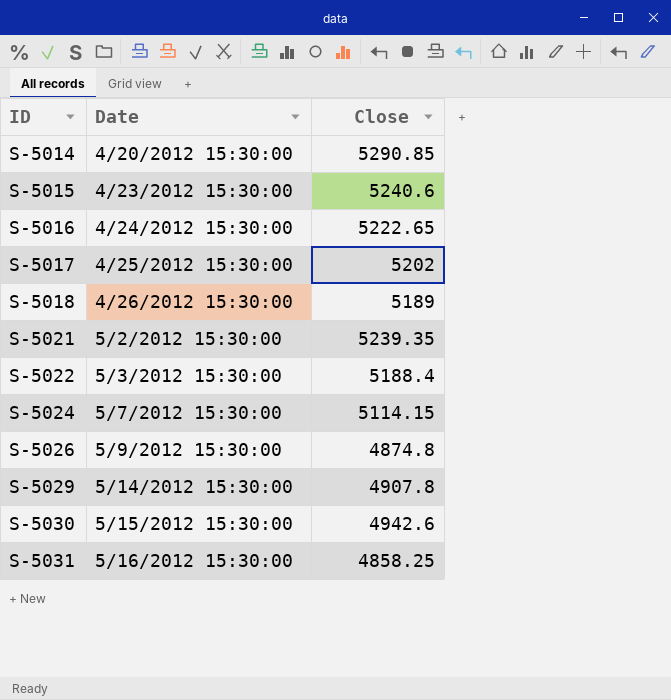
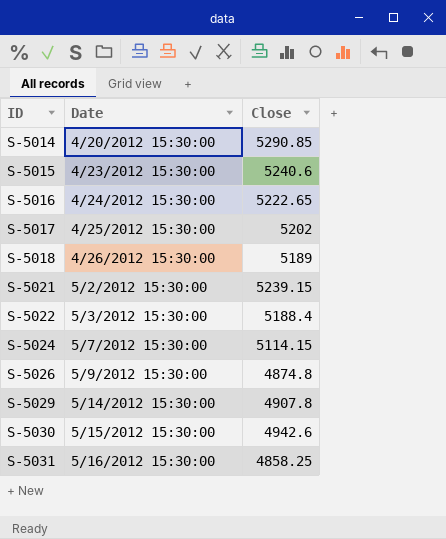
S-5021 | Close: 5239.35 -> 5239.15

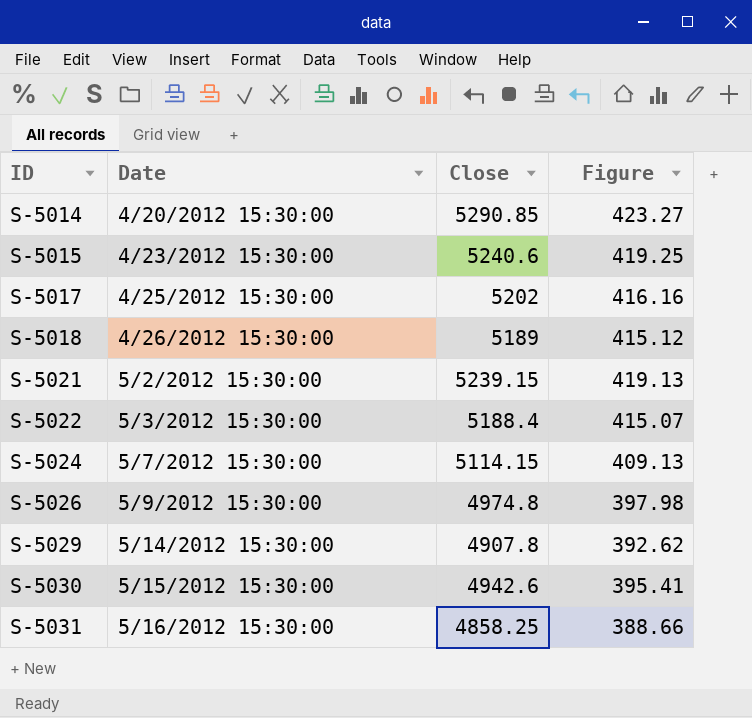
column Figure | formula: none -> [Close] * 0.08
row S-5016: 4/24/2012 15:30:00 | 5222.65 -> none
S-5026 | Close: 4874.8 -> 4974.8

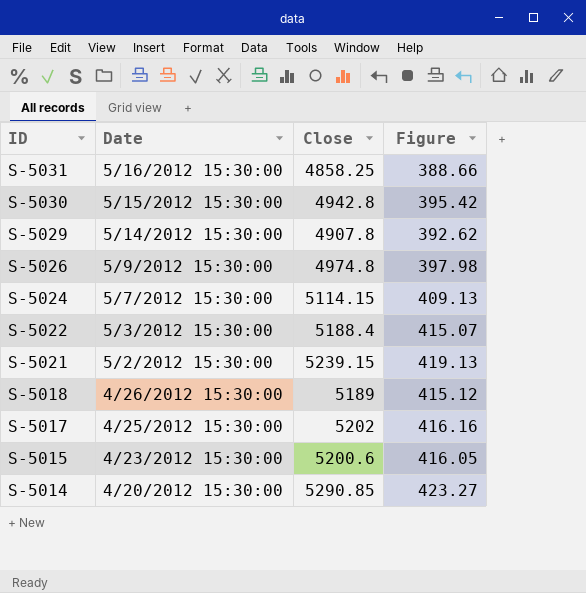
row order: ID ascending -> ID descending
S-5030 | Close: 4942.6 -> 4942.8
S-5030 | Figure: 395.41 -> 395.42
S-5015 | Close: 5240.6 -> 5200.6
S-5015 | Figure: 419.25 -> 416.05

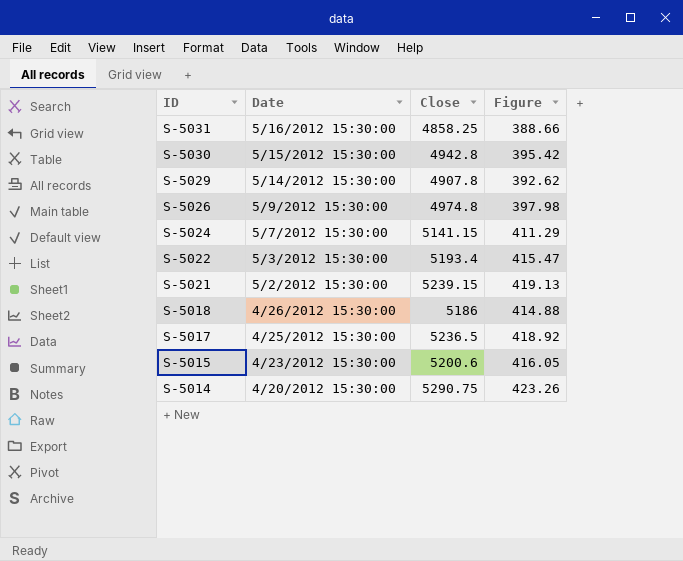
S-5024 | Close: 5114.15 -> 5141.15
S-5024 | Figure: 409.13 -> 411.29
S-5022 | Close: 5188.4 -> 5193.4
S-5022 | Figure: 415.07 -> 415.47
S-5018 | Close: 5189 -> 5186
S-5018 | Figure: 415.12 -> 414.88
S-5017 | Close: 5202 -> 5236.5
S-5017 | Figure: 416.16 -> 418.92
S-5014 | Close: 5290.85 -> 5290.75
S-5014 | Figure: 423.27 -> 423.26

